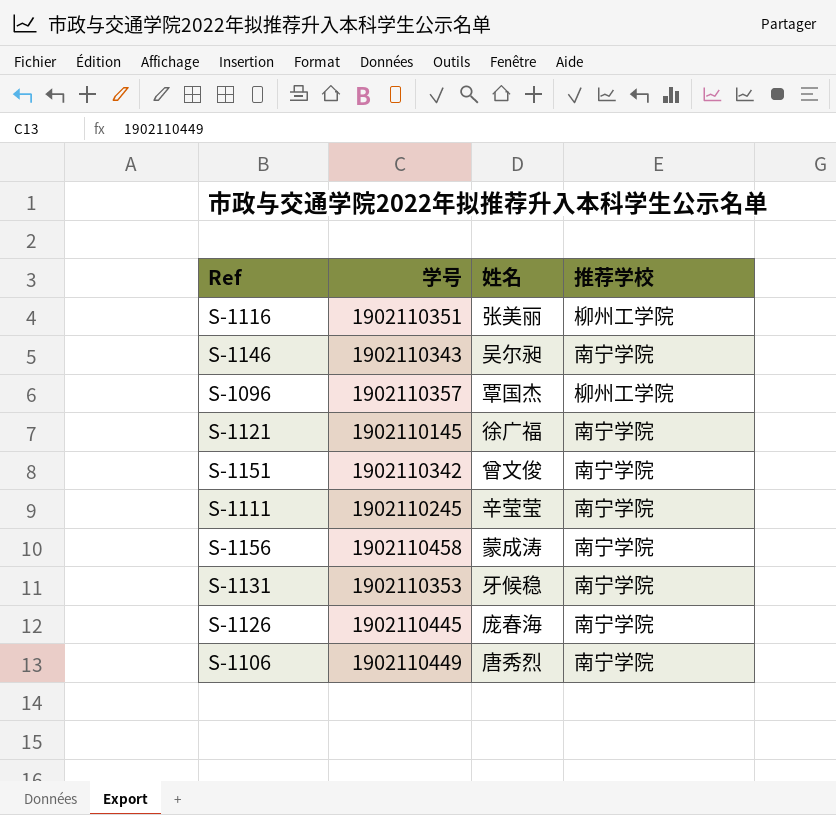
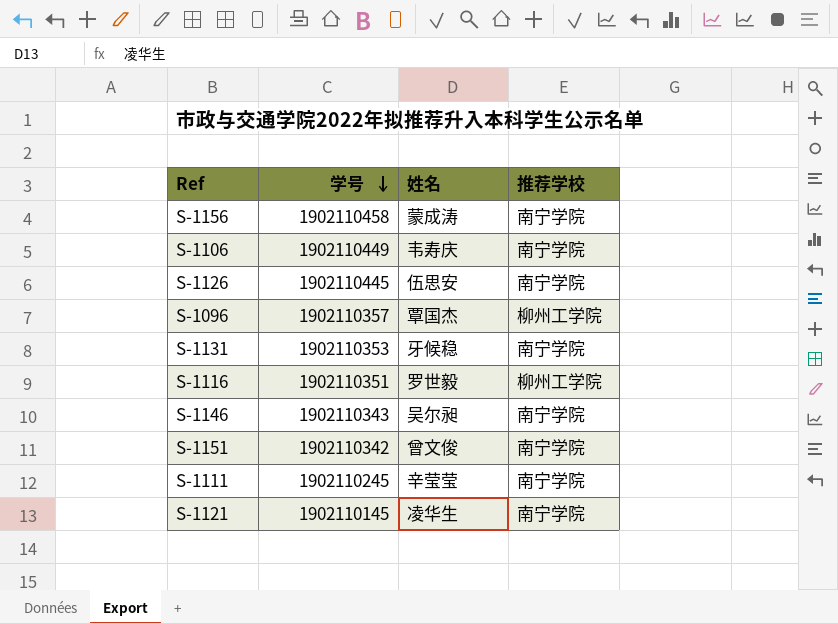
row order: none -> 学号 descending
S-1106 | 姓名: 唐秀烈 -> 韦寿庆
S-1126 | 姓名: 庞春海 -> 伍思安
S-1116 | 姓名: 张美丽 -> 罗世毅
S-1121 | 姓名: 徐广福 -> 凌华生

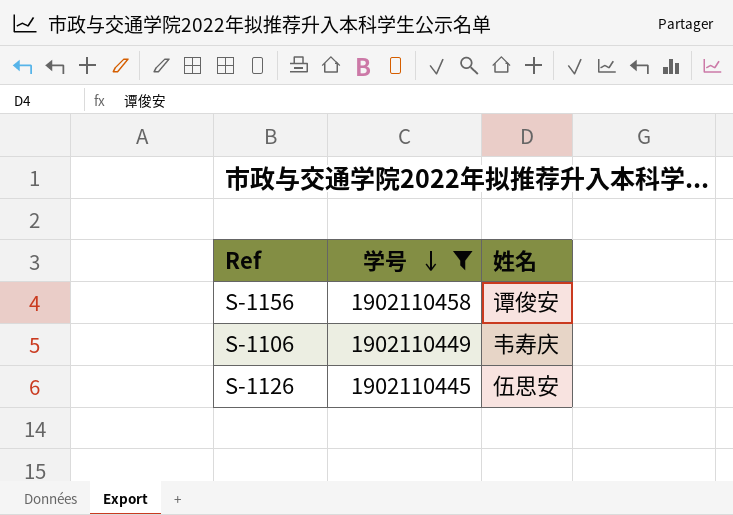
filter: none -> 学号 >= 1902110445
column 推荐学校 | position: 4 -> none
S-1156 | 姓名: 蒙成涛 -> 谭俊安

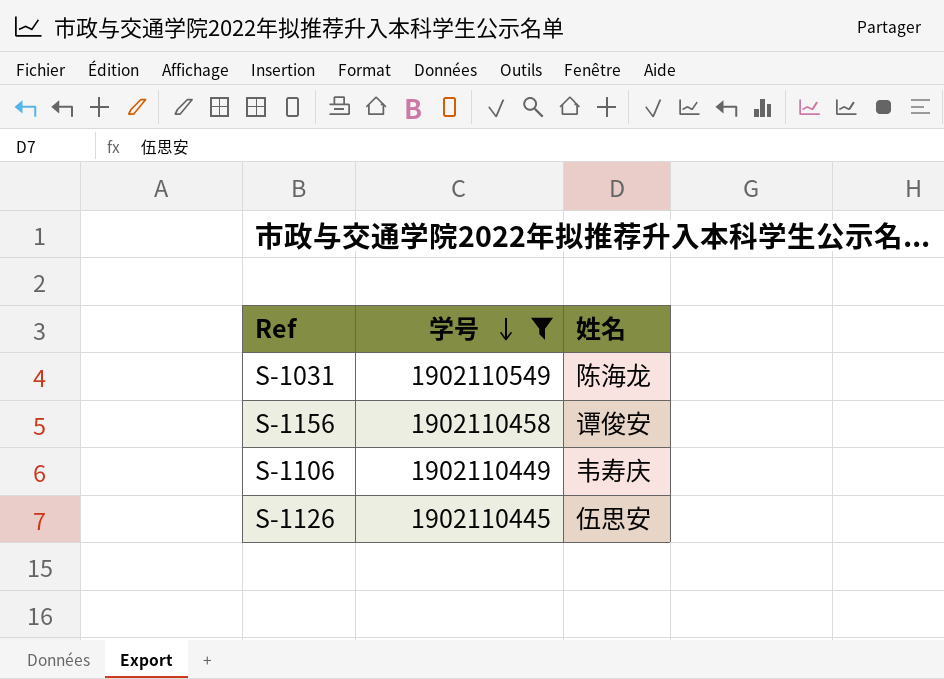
row S-1031: none -> 1902110549 | 陈海龙

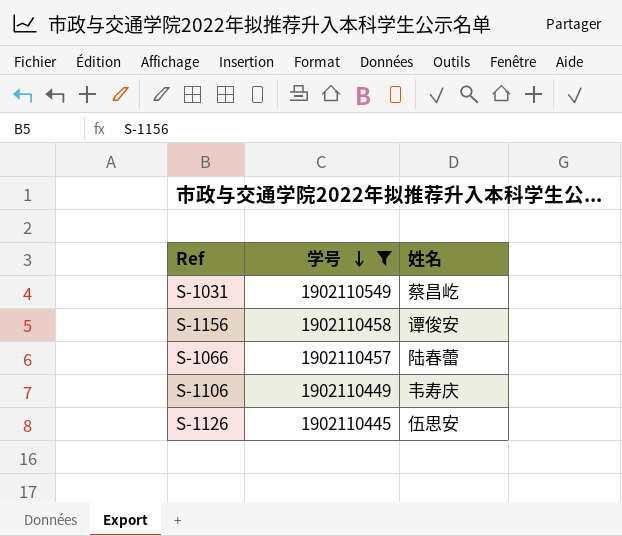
S-1031 | 姓名: 陈海龙 -> 蔡昌屹
row S-1066: none -> 1902110457 | 陆春蕾

